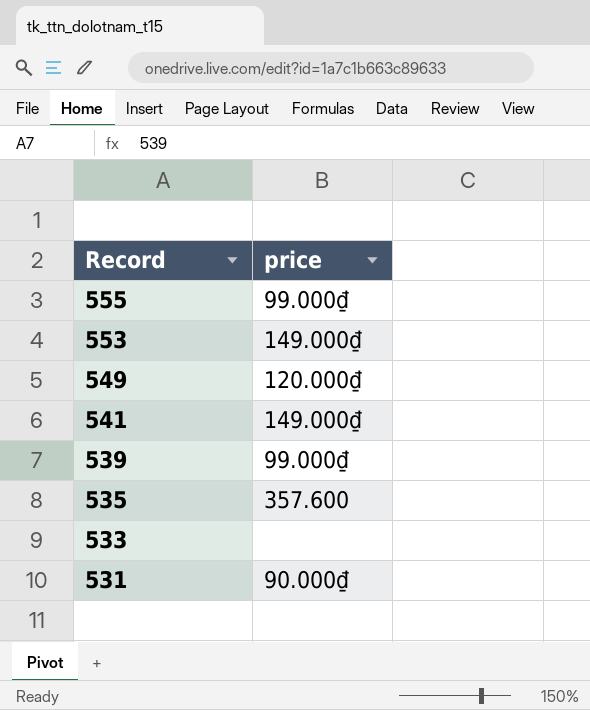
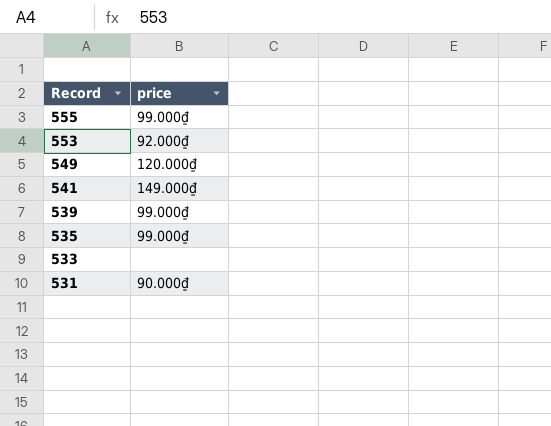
553 | price: 149.000₫ -> 92.000₫
535 | price: 357.600 -> 99.000₫

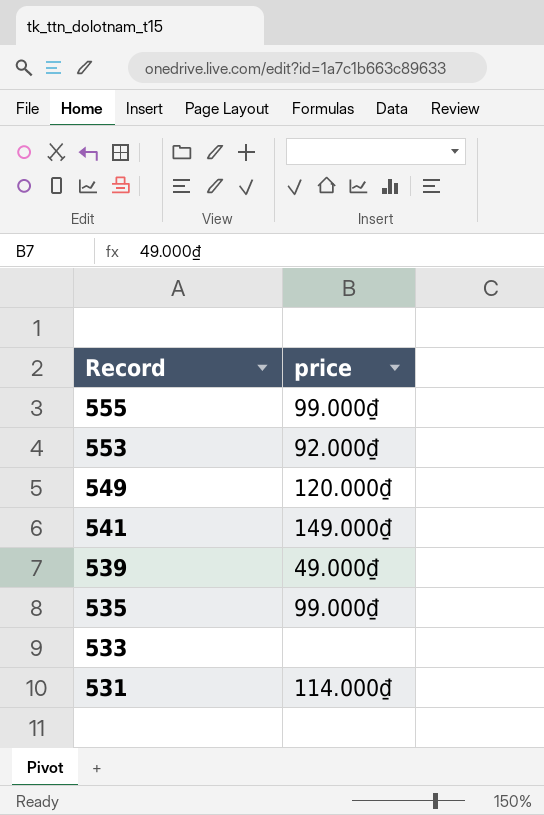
539 | price: 99.000₫ -> 49.000₫
531 | price: 90.000₫ -> 114.000₫

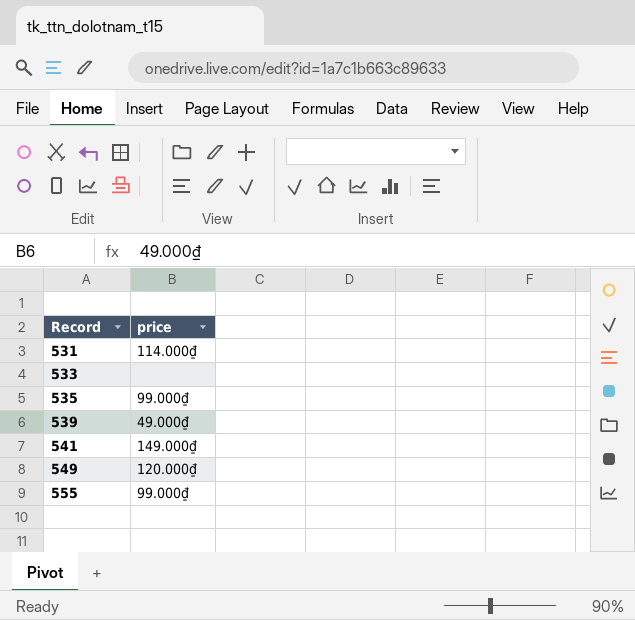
row order: Record descending -> Record ascending
row 553: 92.000₫ -> none

